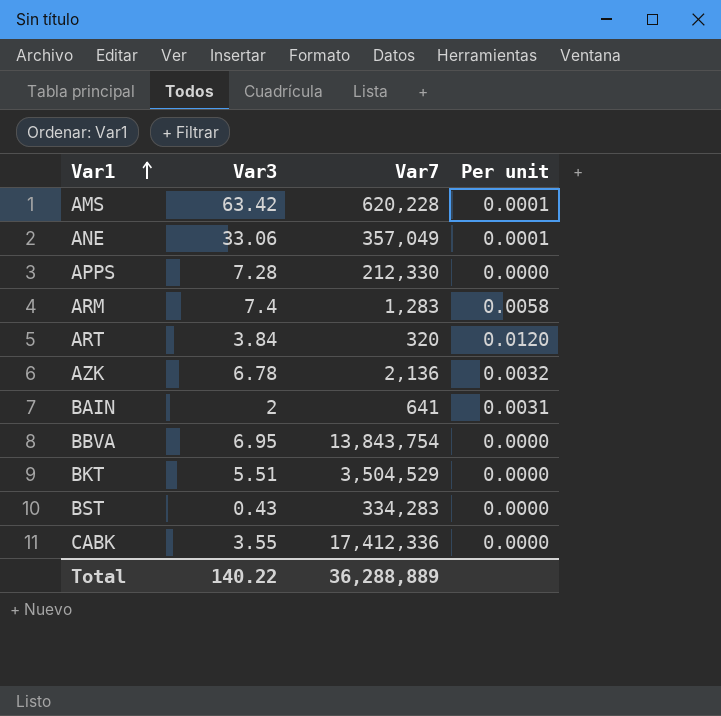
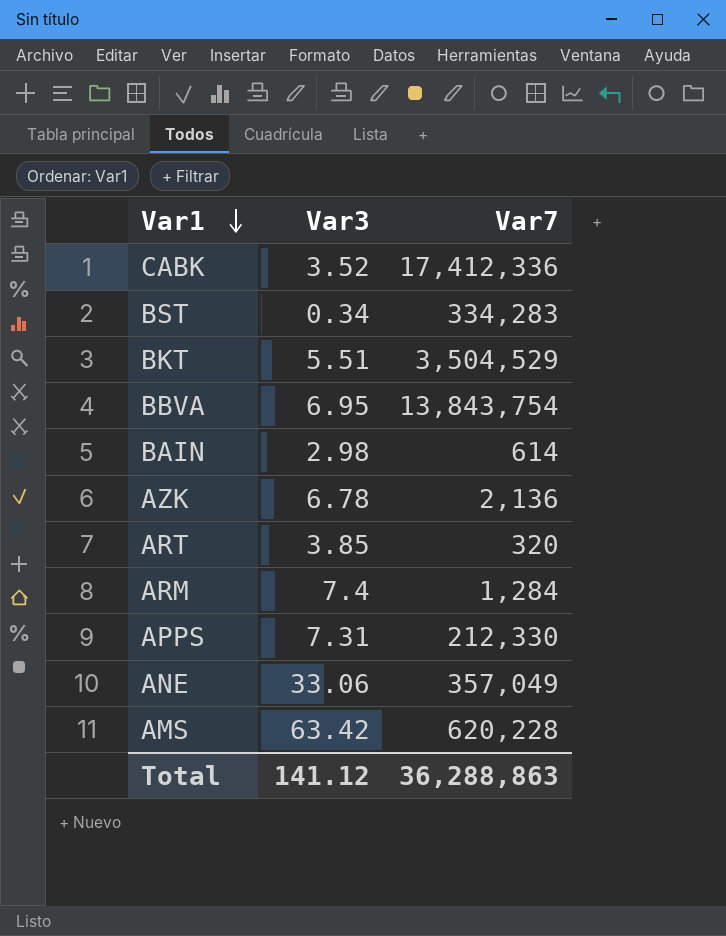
row order: Var1 ascending -> Var1 descending
column Per unit | formula: [Var3] / [Var7] -> none
CABK | Var3: 3.55 -> 3.52
BST | Var3: 0.43 -> 0.34
BAIN | Var3: 2 -> 2.98
BAIN | Var7: 641 -> 614
ART | Var3: 3.84 -> 3.85
ARM | Var7: 1,283 -> 1,284
APPS | Var3: 7.28 -> 7.31
Total | Var3: 140.22 -> 141.12
Total | Var7: 36,288,889 -> 36,288,863

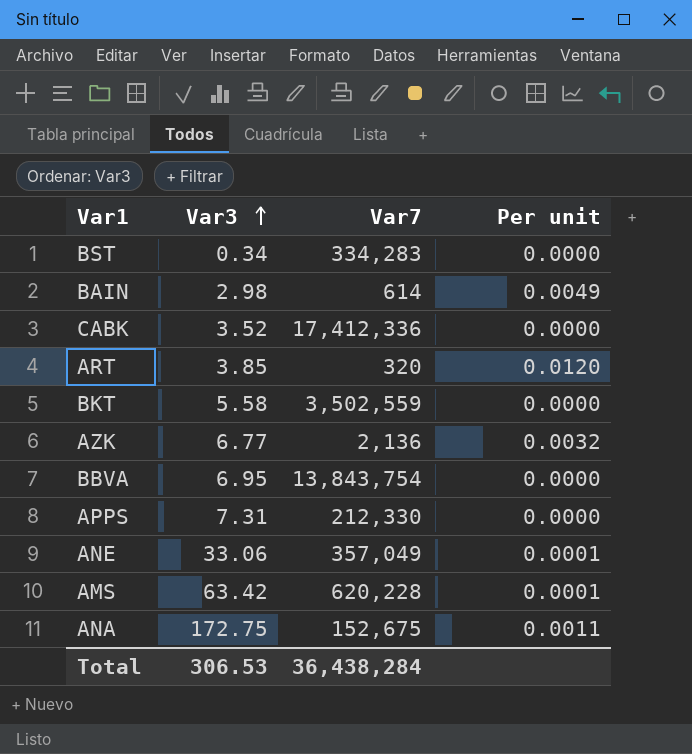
row order: Var1 descending -> Var3 ascending
column Per unit | formula: none -> [Var3] / [Var7]
row ARM: 7.4 | 1,284 -> none
BKT | Var3: 5.51 -> 5.58
BKT | Var7: 3,504,529 -> 3,502,559
AZK | Var3: 6.78 -> 6.77
row ANA: none -> 172.75 | 152,675 | 0.0011
Total | Var3: 141.12 -> 306.53
Total | Var7: 36,288,863 -> 36,438,284

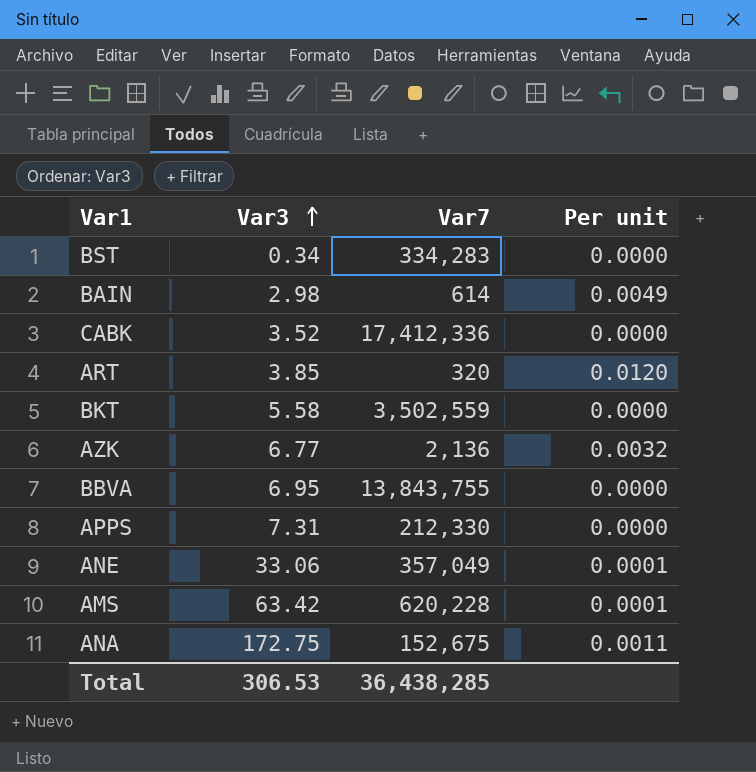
BBVA | Var7: 13,843,754 -> 13,843,755
Total | Var7: 36,438,284 -> 36,438,285

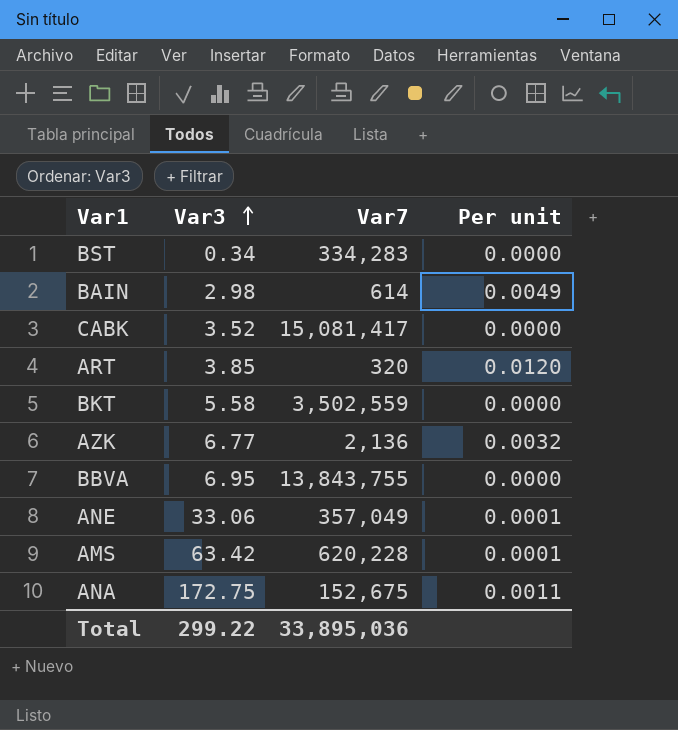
row APPS: 7.31 | 212,330 | 0.0000 -> none
CABK | Var7: 17,412,336 -> 15,081,417
Total | Var3: 306.53 -> 299.22
Total | Var7: 36,438,285 -> 33,895,036

